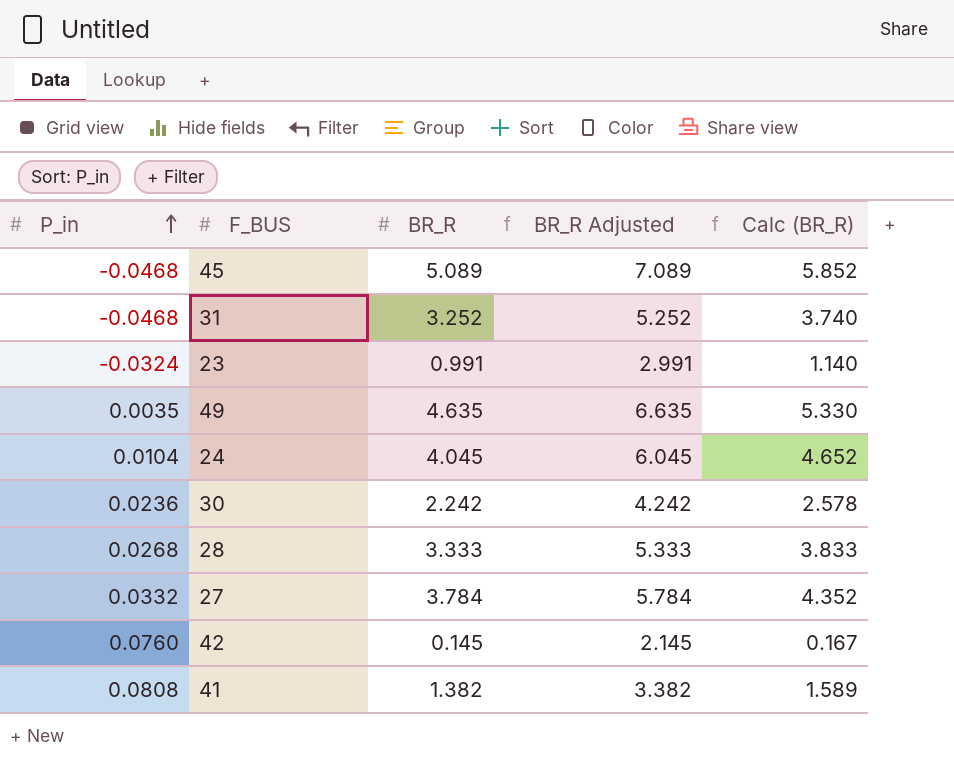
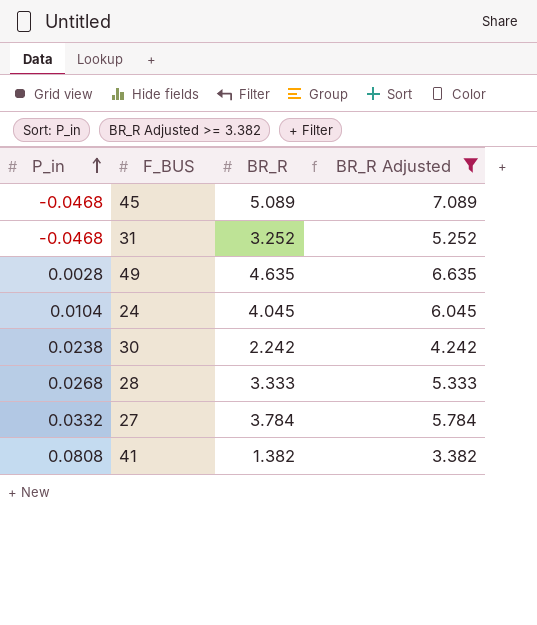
filter: none -> BR_R Adjusted >= 3.382
column Calc (BR_R) | formula: [BR_R] * 1.15 -> none
49 | P_in: 0.0035 -> 0.0028
30 | P_in: 0.0236 -> 0.0238

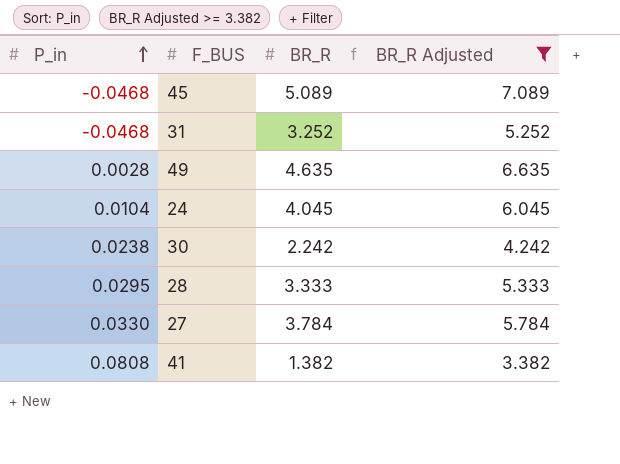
28 | P_in: 0.0268 -> 0.0295
27 | P_in: 0.0332 -> 0.0330

